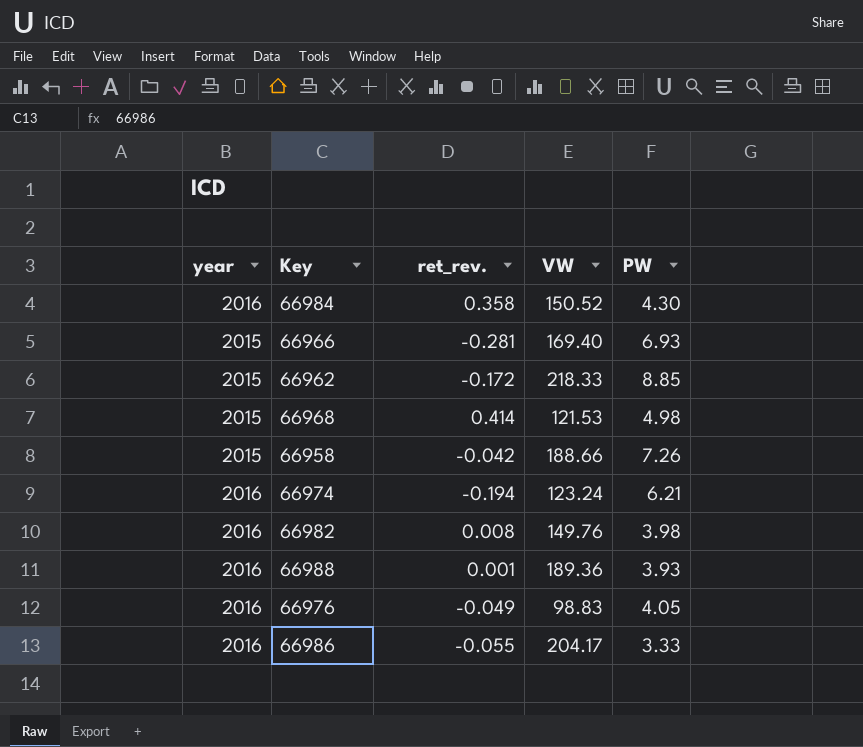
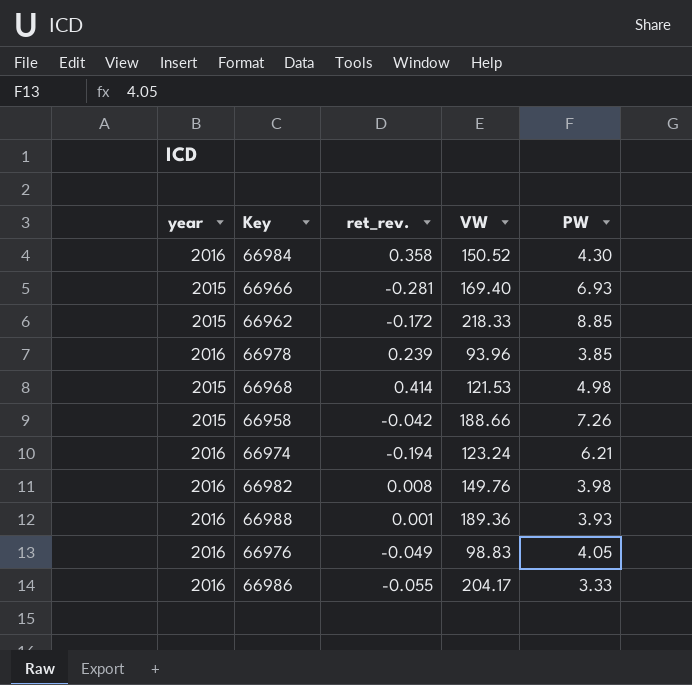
row 66978: none -> 2016 | 0.239 | 93.96 | 3.85

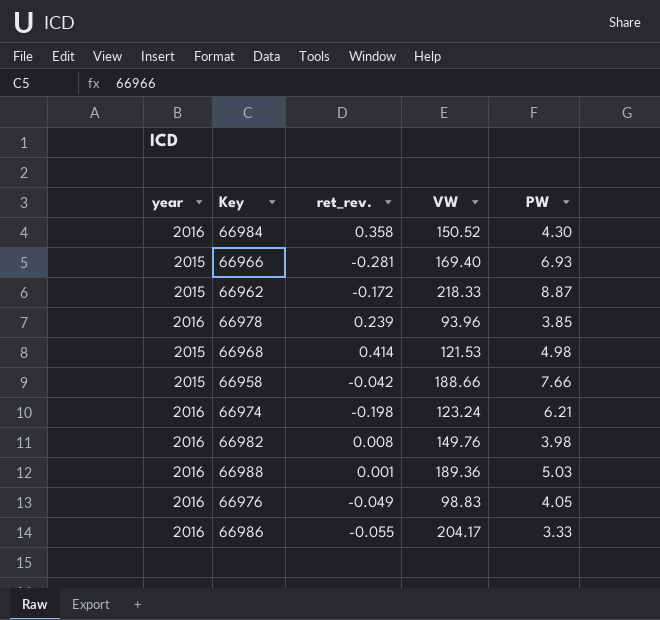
66962 | PW: 8.85 -> 8.87
66958 | PW: 7.26 -> 7.66
66974 | ret_rev.: -0.194 -> -0.198
66988 | PW: 3.93 -> 5.03

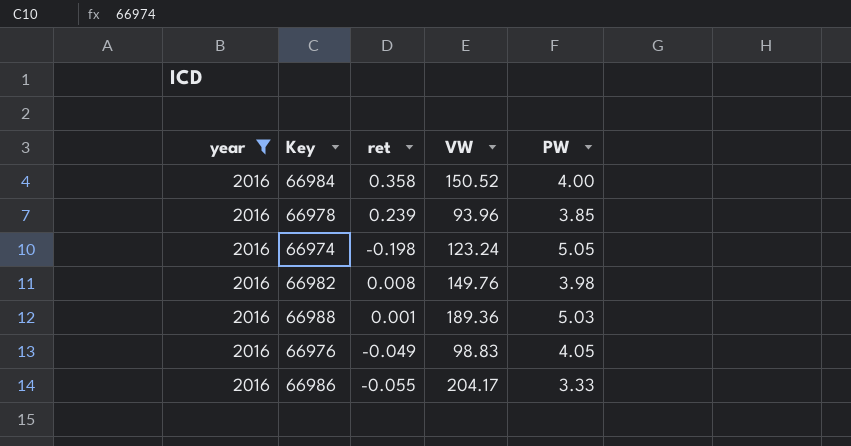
filter: none -> year = 2016
column name: ret_rev. -> ret
66984 | PW: 4.30 -> 4.00
66974 | PW: 6.21 -> 5.05

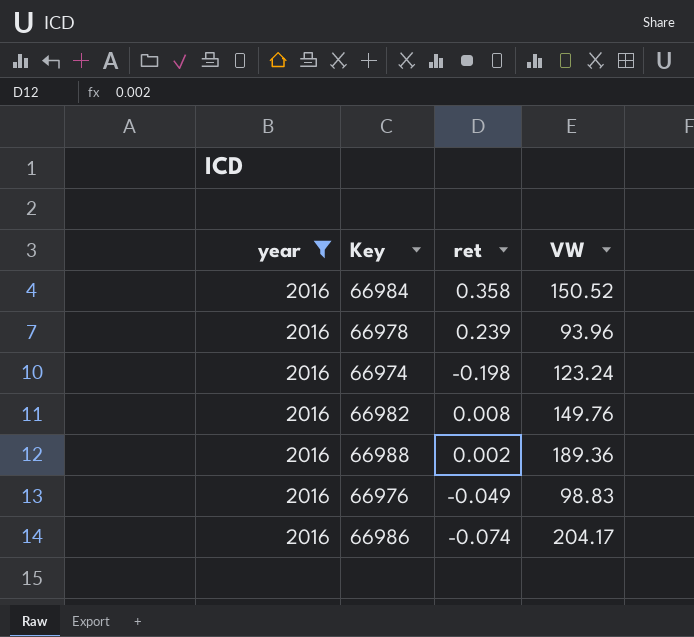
column PW | position: 5 -> none
66988 | ret: 0.001 -> 0.002
66986 | ret: -0.055 -> -0.074

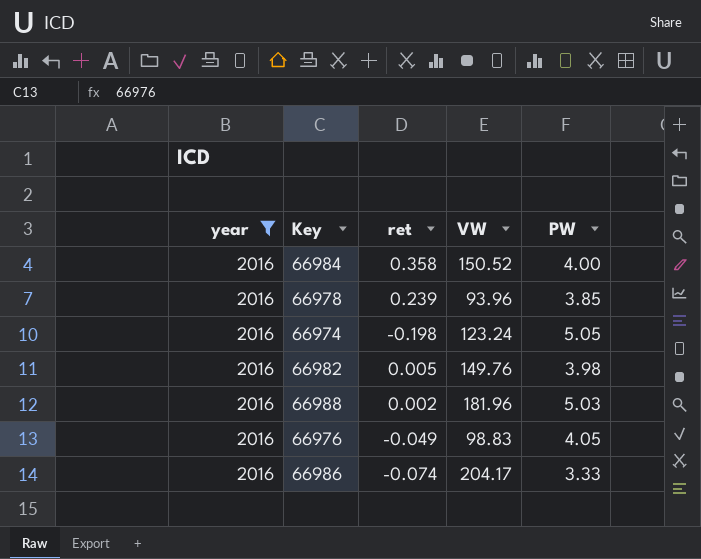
column PW | position: none -> 5
66982 | ret: 0.008 -> 0.005
66988 | VW: 189.36 -> 181.96

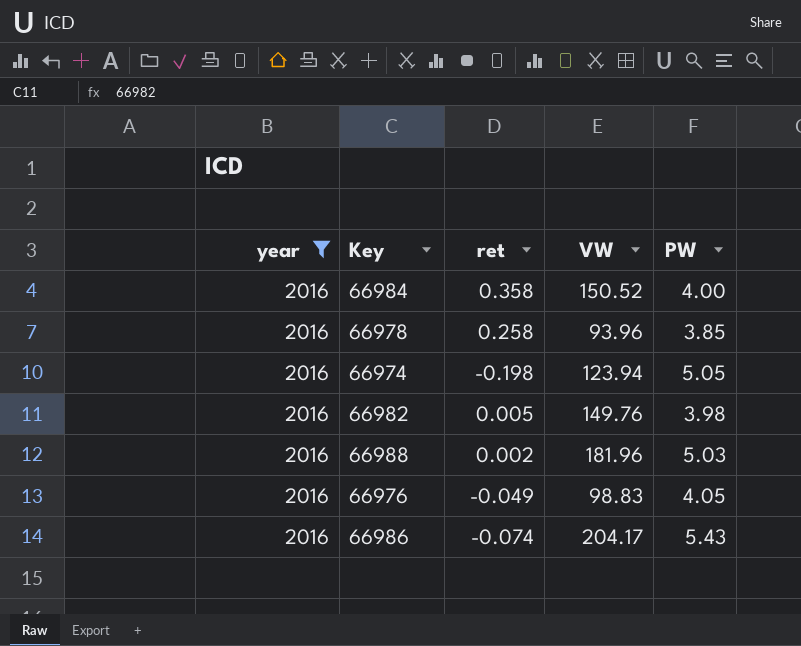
66978 | ret: 0.239 -> 0.258
66974 | VW: 123.24 -> 123.94
66986 | PW: 3.33 -> 5.43

